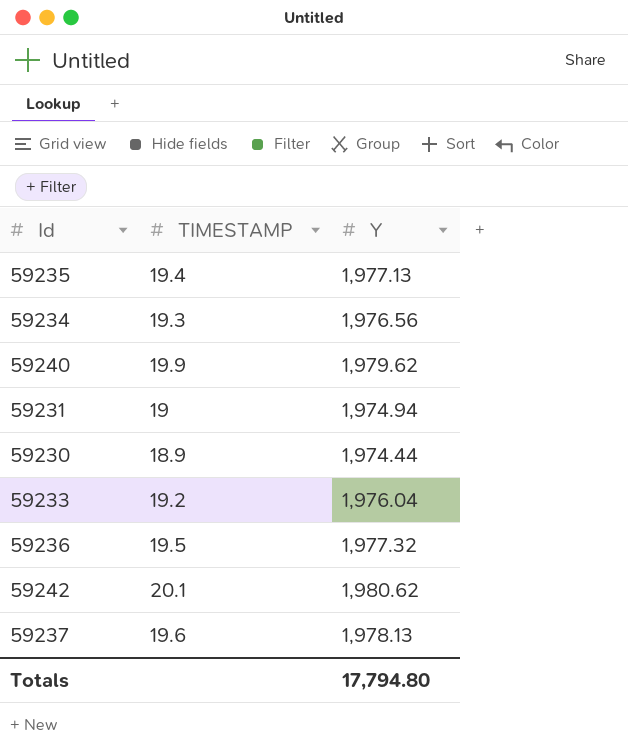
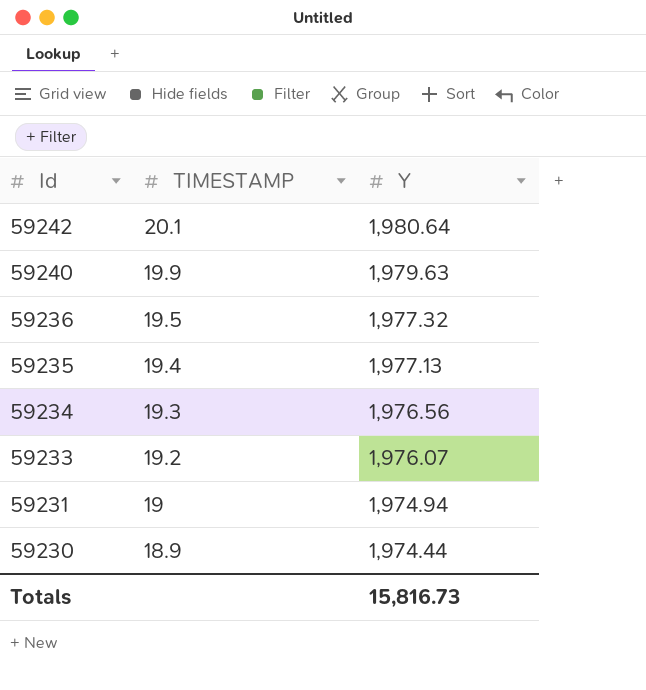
row order: none -> Id descending
row 59237: 19.6 | 1,978.13 -> none
59242 | Y: 1,980.62 -> 1,980.64
59240 | Y: 1,979.62 -> 1,979.63
59233 | Y: 1,976.04 -> 1,976.07
Totals | Y: 17,794.80 -> 15,816.73

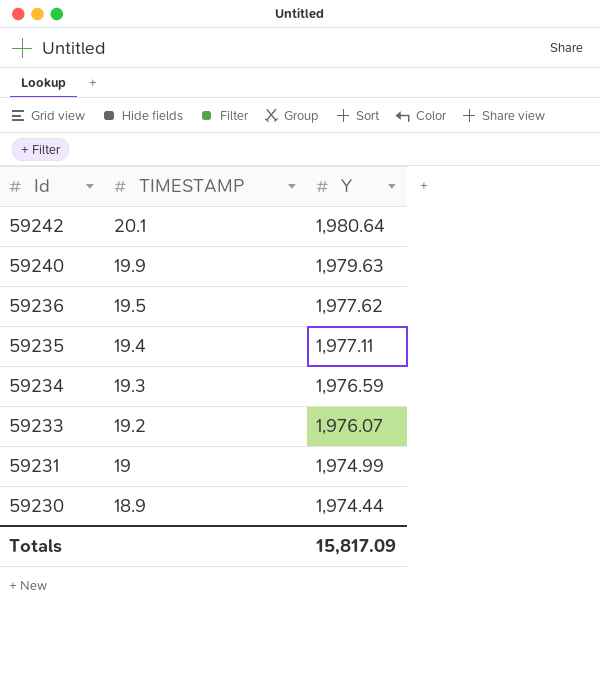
59236 | Y: 1,977.32 -> 1,977.62
59235 | Y: 1,977.13 -> 1,977.11
59234 | Y: 1,976.56 -> 1,976.59
59231 | Y: 1,974.94 -> 1,974.99
Totals | Y: 15,816.73 -> 15,817.09

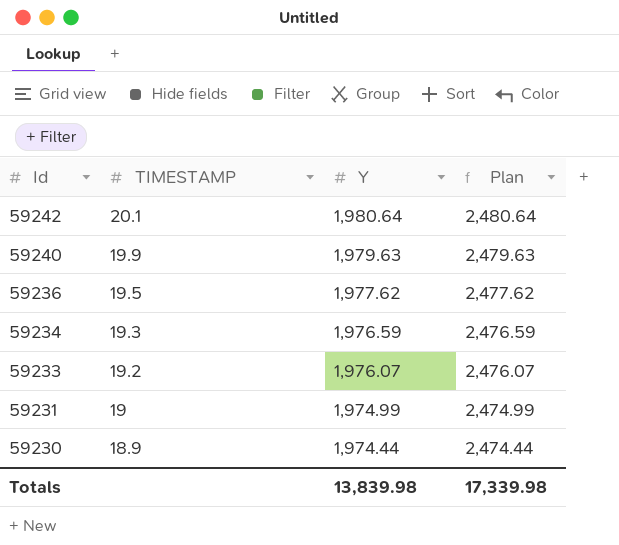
column Plan | formula: none -> [Y] + 500
row 59235: 19.4 | 1,977.11 -> none
Totals | Y: 15,817.09 -> 13,839.98

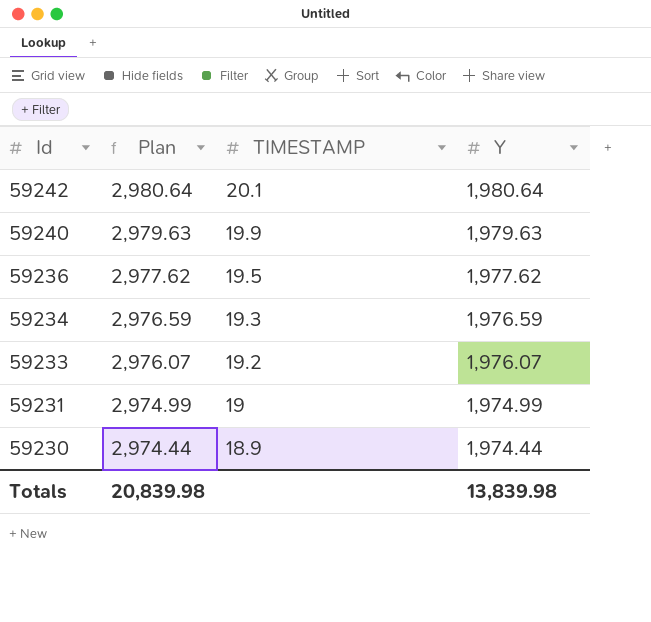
column Plan | formula: [Y] + 500 -> [Y] + 1000
column Plan | position: 4 -> 2
Totals | Plan: 17,339.98 -> 20,839.98

